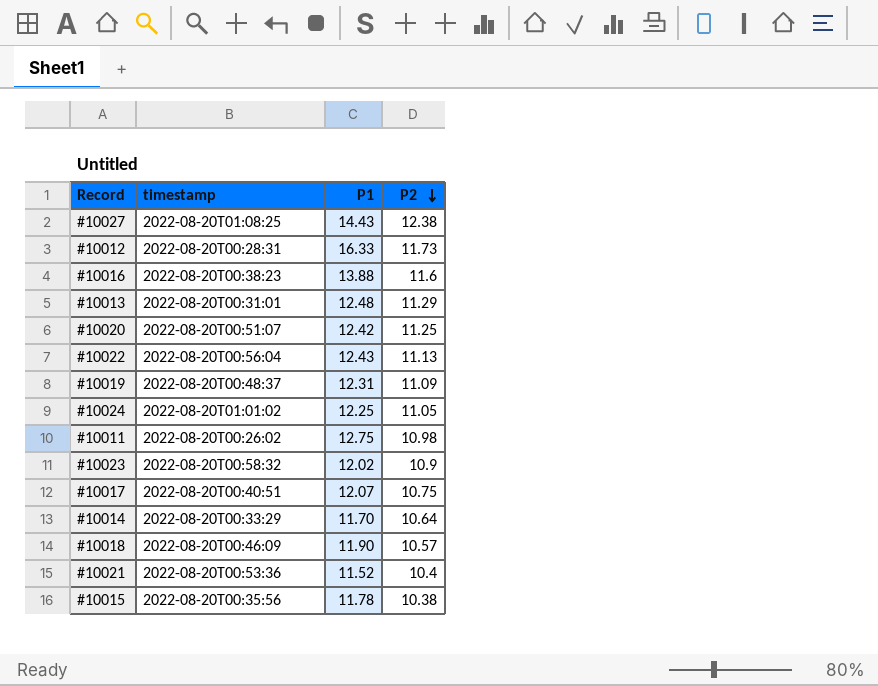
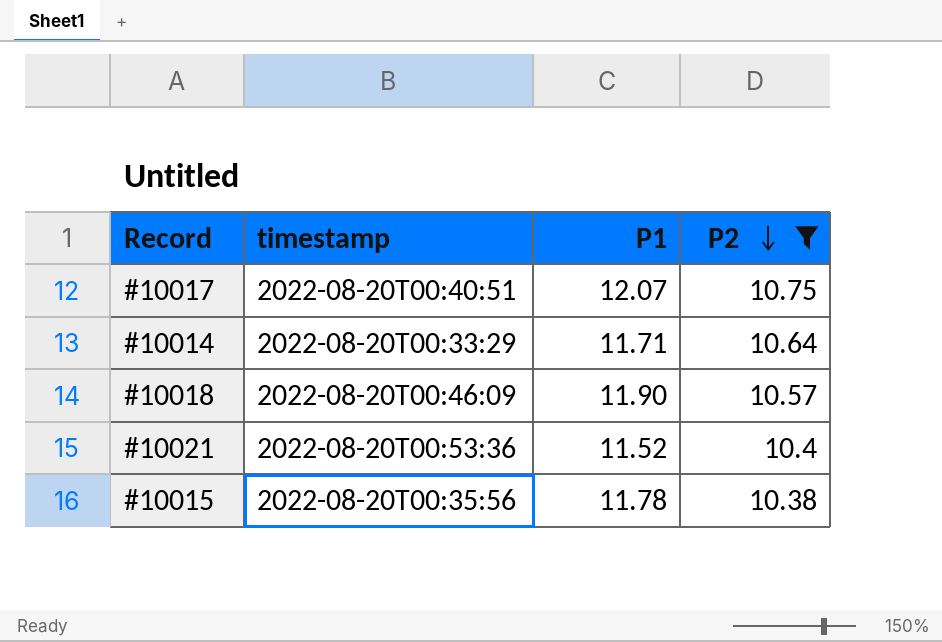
filter: none -> P2 <= 10.75
#10014 | P1: 11.70 -> 11.71

